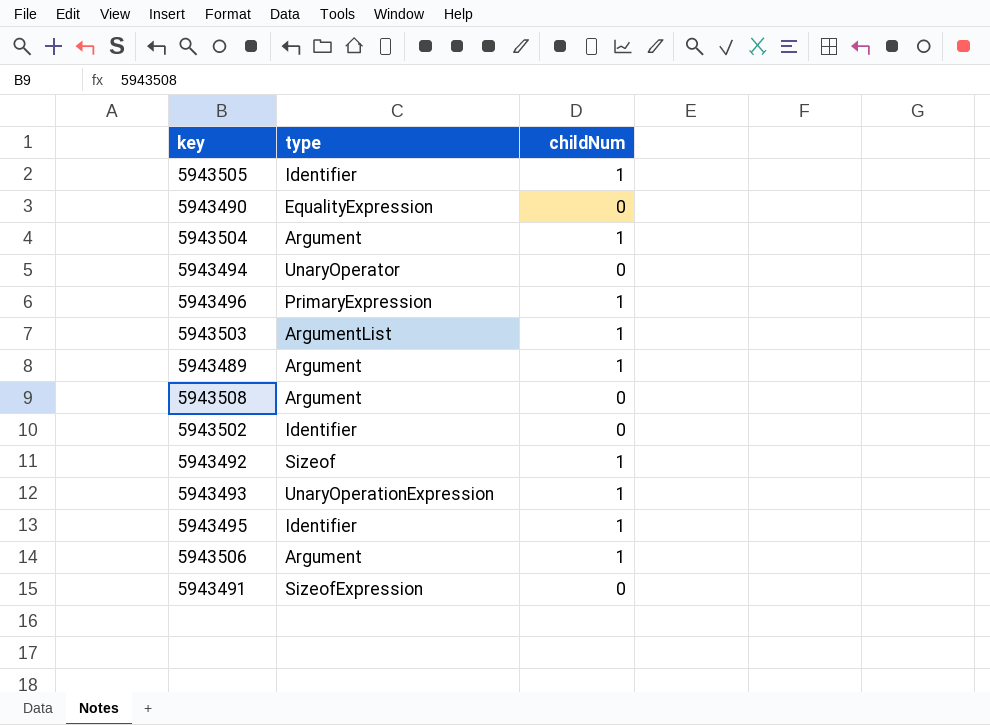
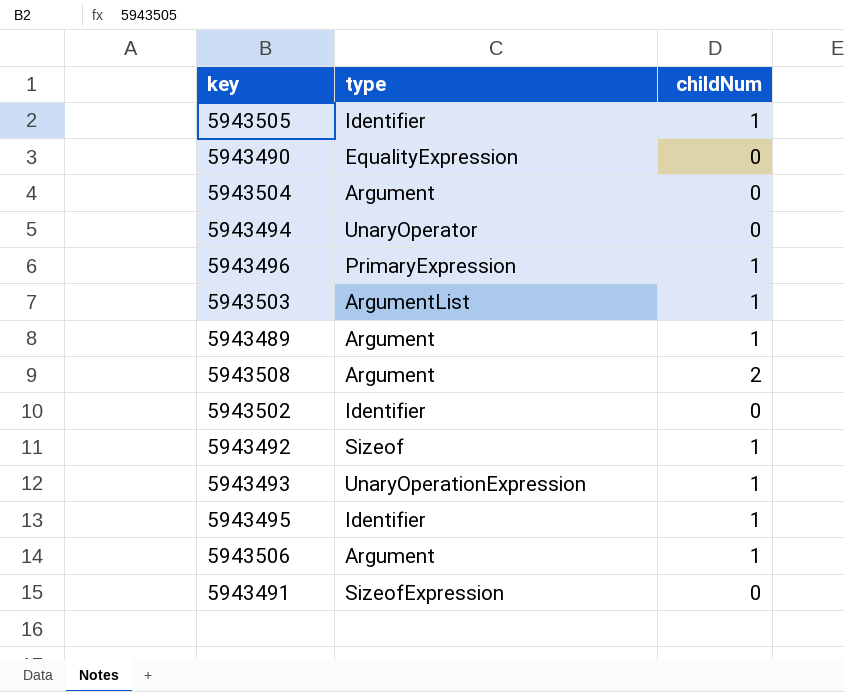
5943504 | childNum: 1 -> 0
5943508 | childNum: 0 -> 2

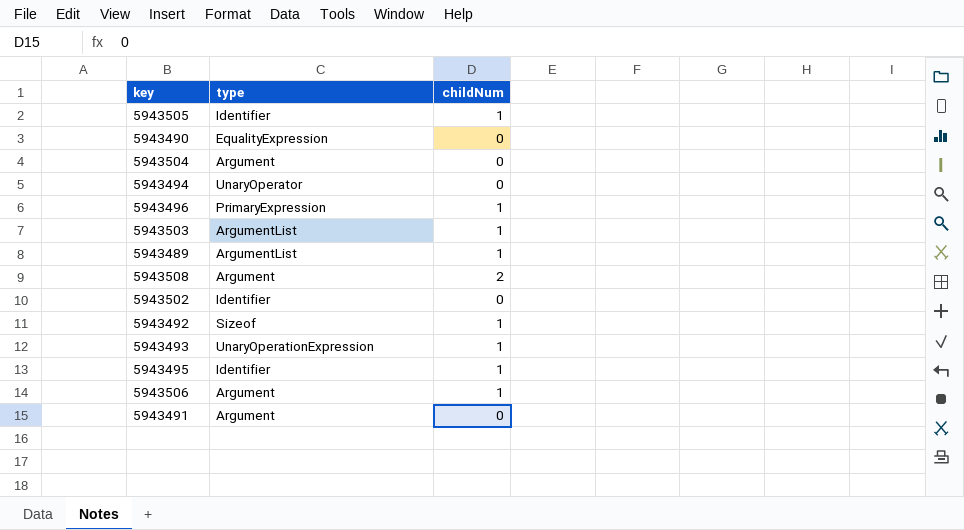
5943489 | type: Argument -> ArgumentList
5943491 | type: SizeofExpression -> Argument

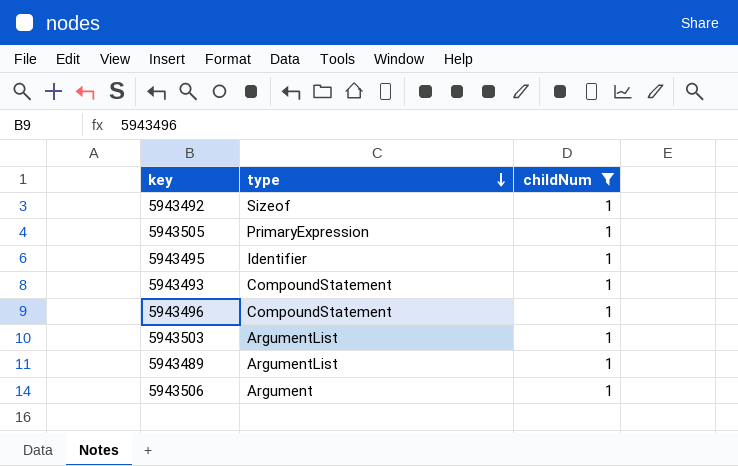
filter: none -> childNum = 1
row order: none -> type descending
5943505 | type: Identifier -> PrimaryExpression
5943493 | type: UnaryOperationExpression -> CompoundStatement
5943496 | type: PrimaryExpression -> CompoundStatement

